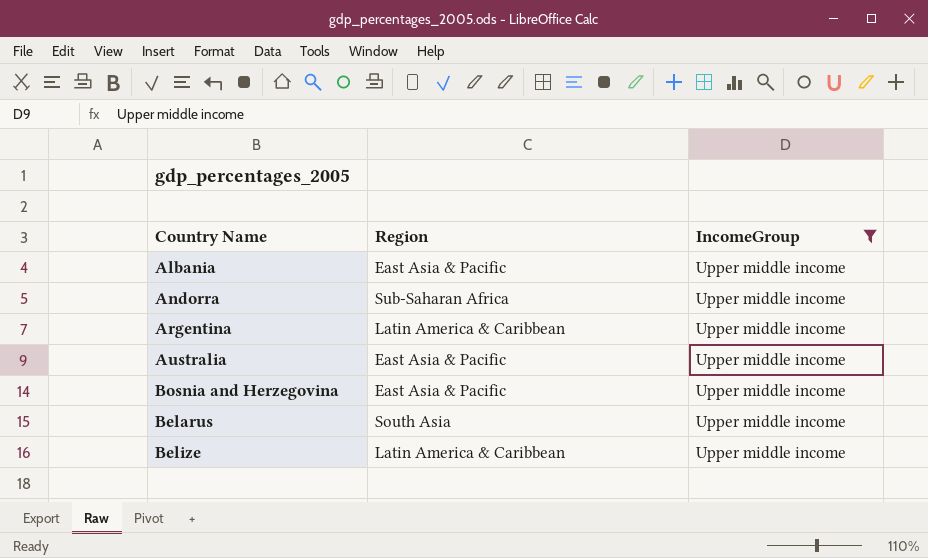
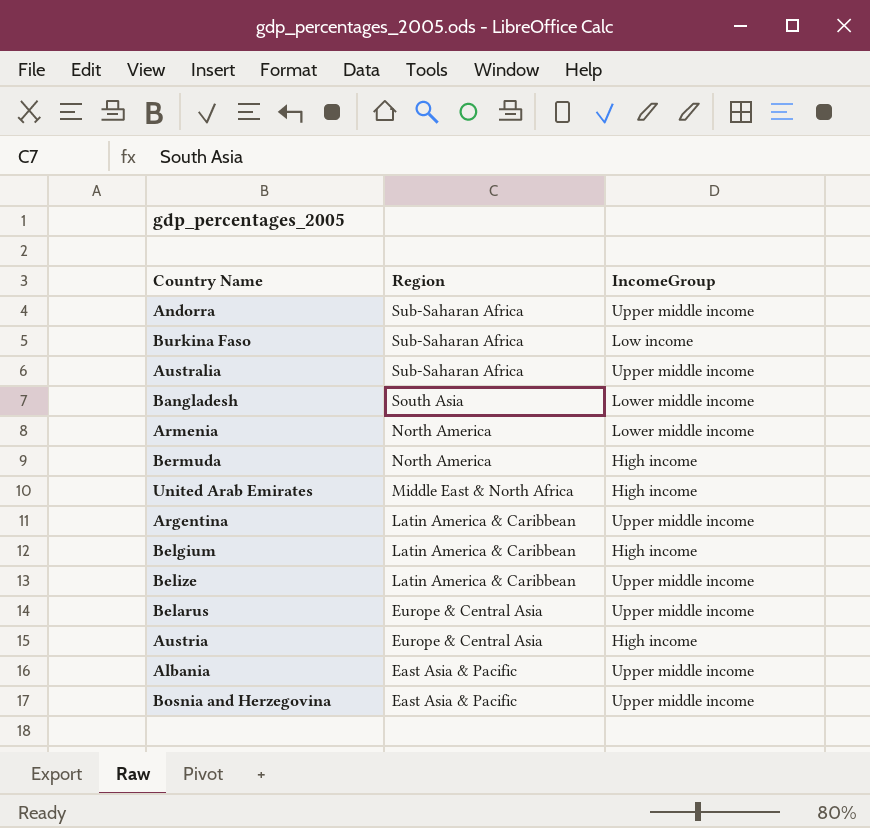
filter: IncomeGroup = Upper middle income -> none
row order: none -> Region descending
Australia | Region: East Asia & Pacific -> Sub-Saharan Africa
Belarus | Region: South Asia -> Europe & Central Asia

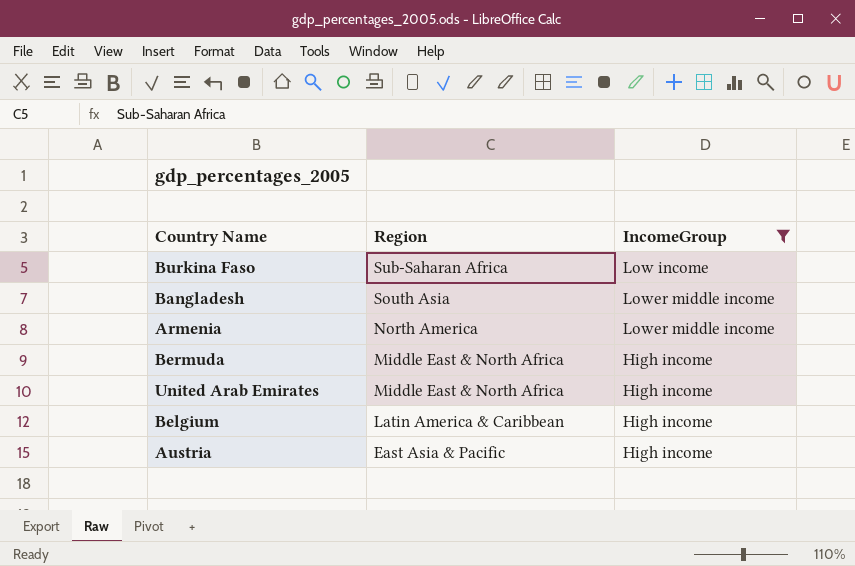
filter: none -> IncomeGroup != Upper middle income
Bermuda | Region: North America -> Middle East & North Africa
Austria | Region: Europe & Central Asia -> East Asia & Pacific

